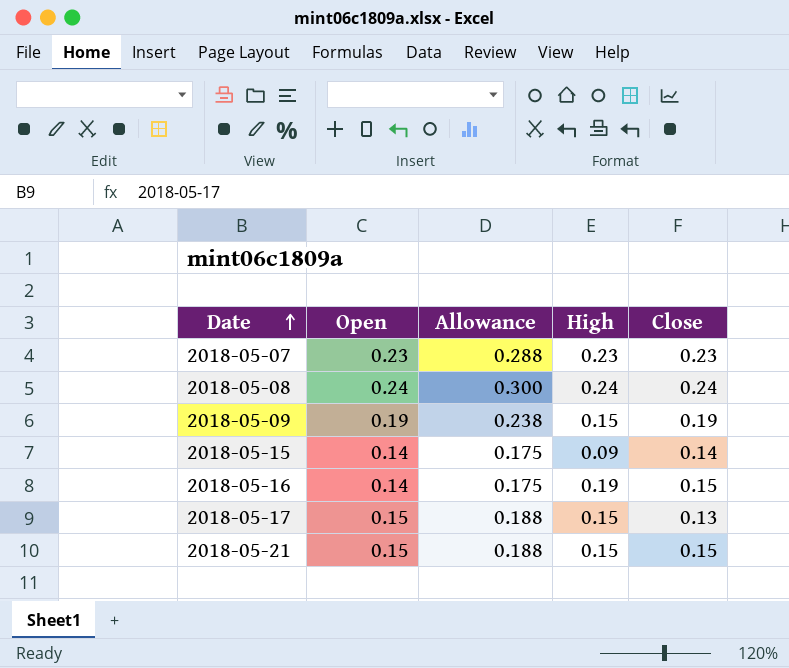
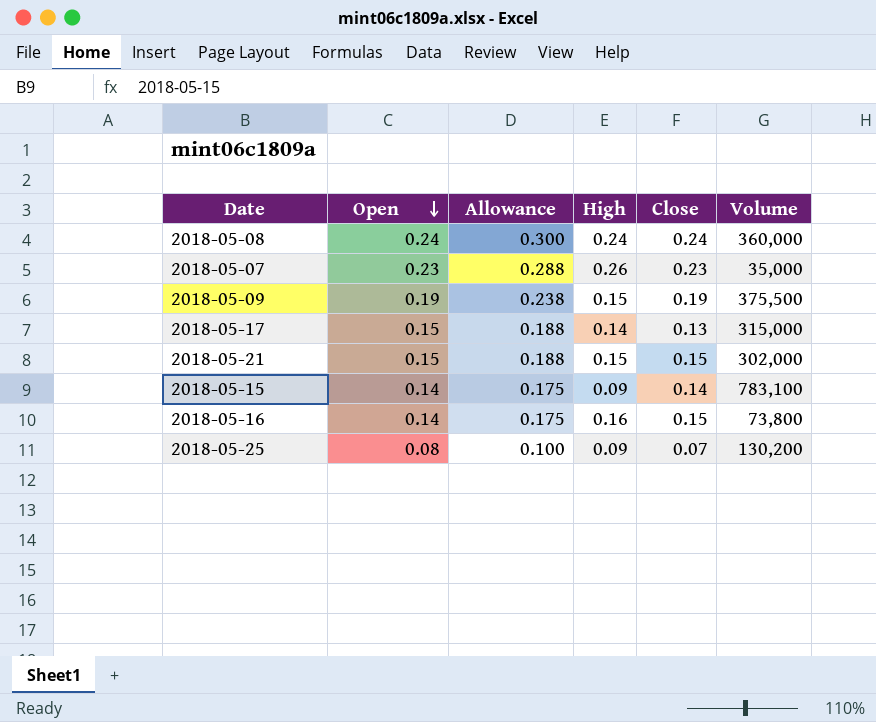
row order: Date ascending -> Open descending
column Volume | position: none -> 6
2018-05-07 | High: 0.23 -> 0.26
2018-05-17 | High: 0.15 -> 0.14
2018-05-16 | High: 0.19 -> 0.16
row 2018-05-25: none -> 0.08 | 0.100 | 0.09 | 0.07 | 130,200

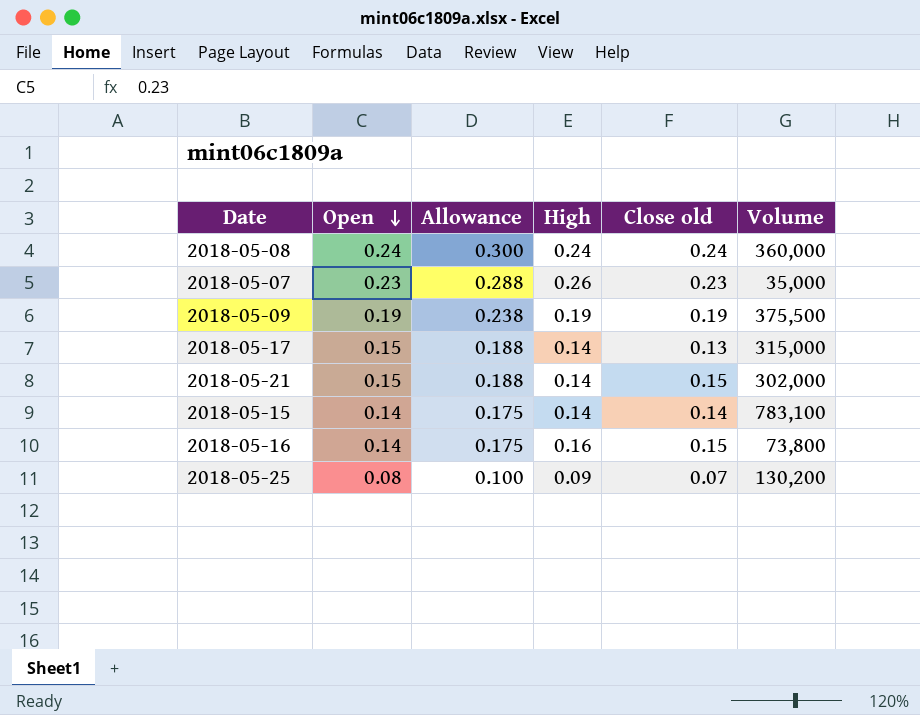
column name: Close -> Close old
2018-05-09 | High: 0.15 -> 0.19
2018-05-21 | High: 0.15 -> 0.14
2018-05-15 | High: 0.09 -> 0.14

